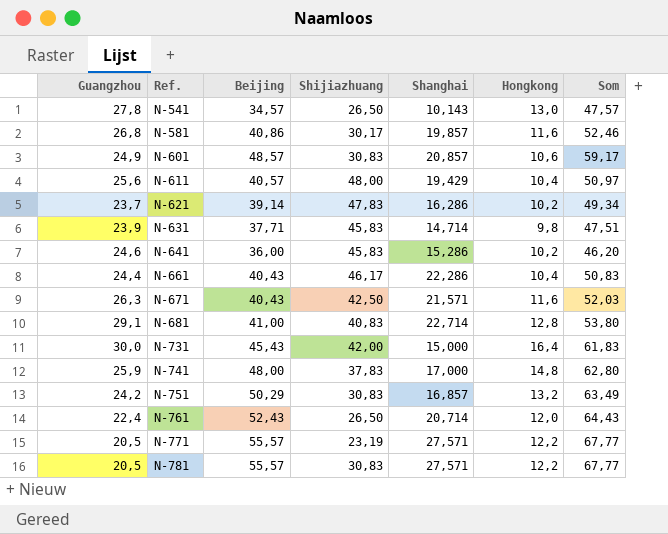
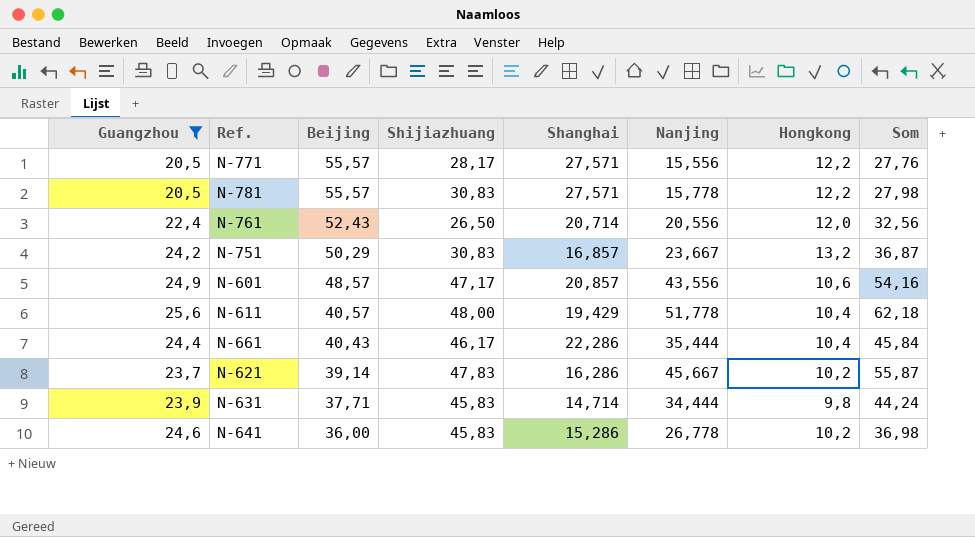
filter: none -> Guangzhou <= 25,6
row order: Ref. ascending -> Beijing descending
column Nanjing | position: none -> 6
column Som | formula: [Beijing] + [Hongkong] -> [Nanjing] + [Hongkong]
N-771 | Shijiazhuang: 23,19 -> 28,17
N-601 | Shijiazhuang: 30,83 -> 47,17

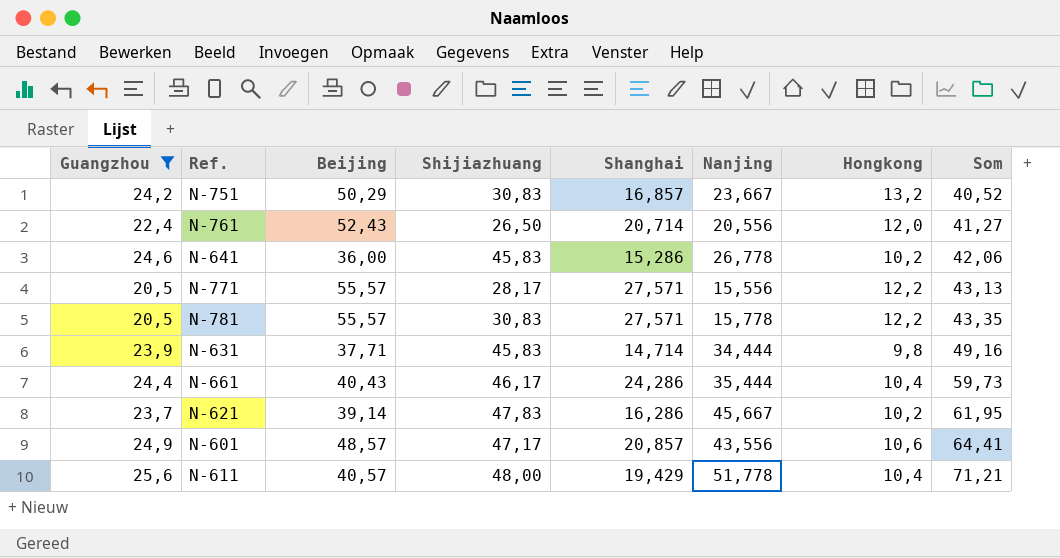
row order: Beijing descending -> Som ascending
column Som | formula: [Nanjing] + [Hongkong] -> [Shanghai] + [Nanjing]
N-661 | Shanghai: 22,286 -> 24,286

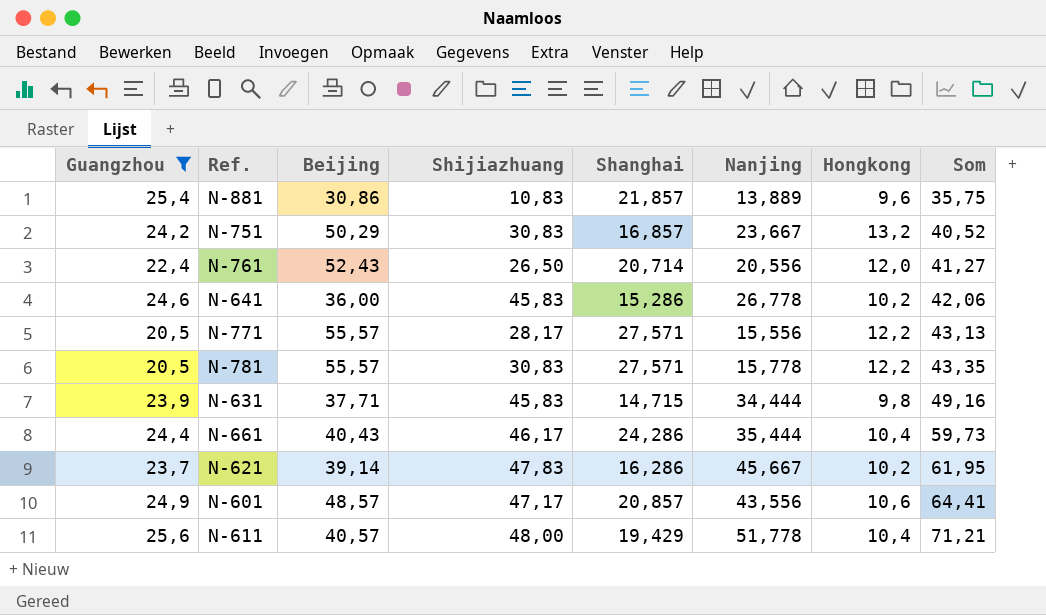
row N-881: none -> 25,4 | 30,86 | 10,83 | 21,857 | 13,889 | 9,6 | 35,75
N-631 | Shanghai: 14,714 -> 14,715

